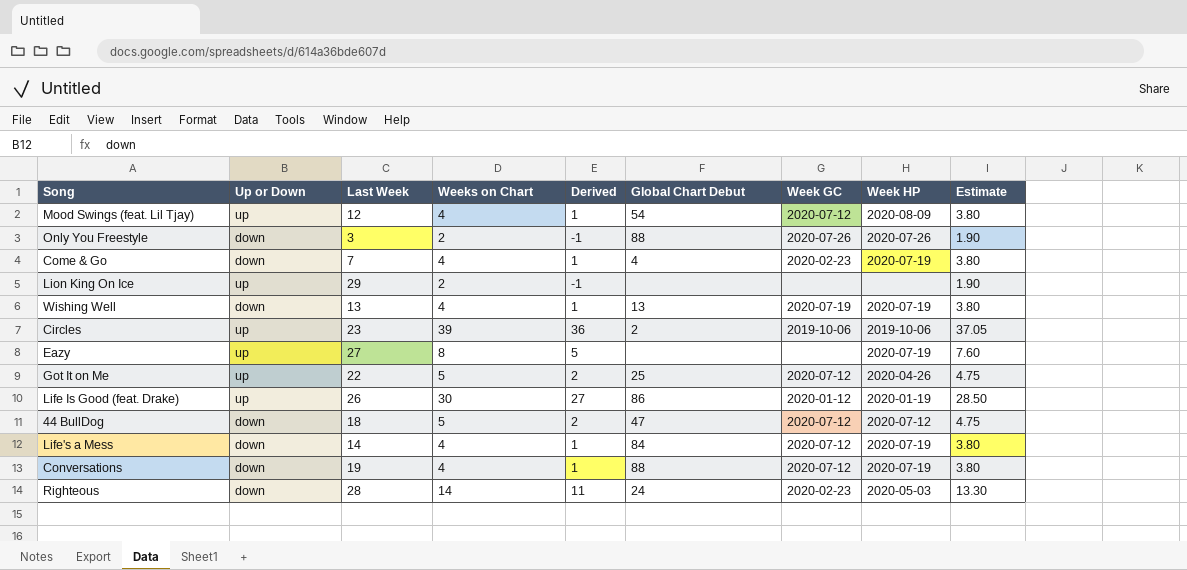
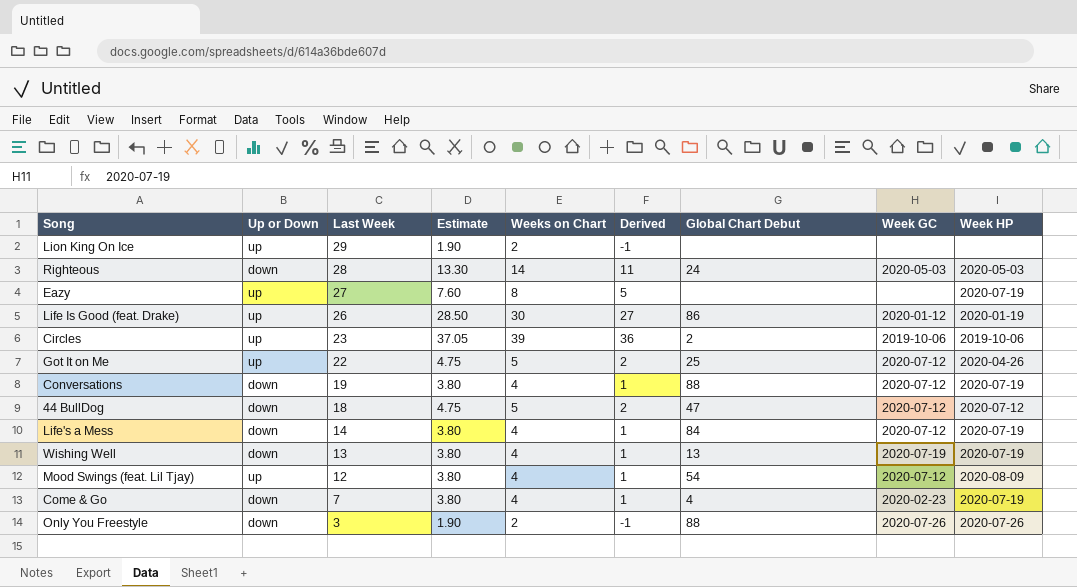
row order: none -> Last Week descending
column Estimate | position: 9 -> 4
Righteous | Week GC: 2020-02-23 -> 2020-05-03

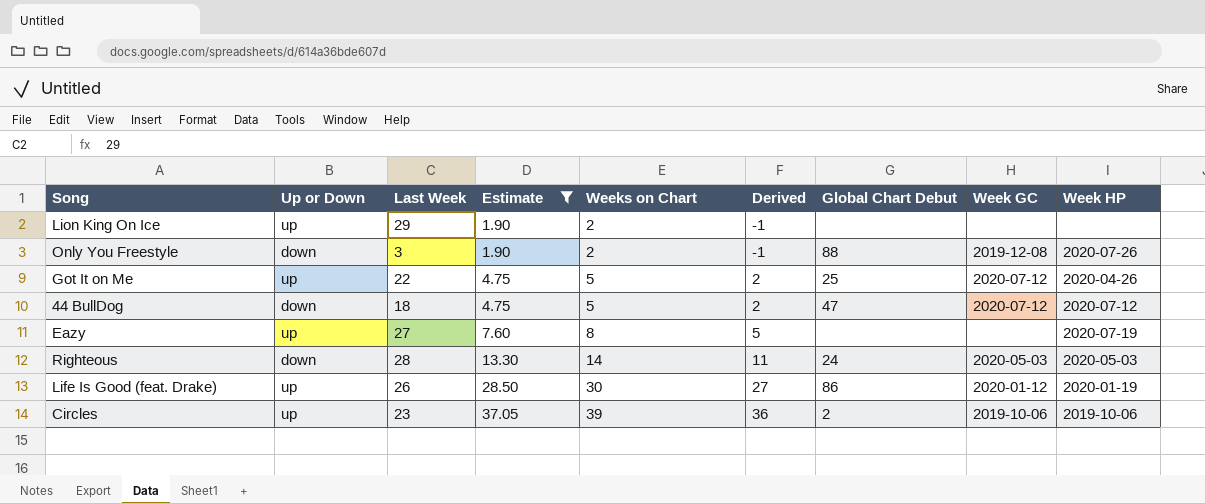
filter: none -> Estimate != 3.80
row order: Last Week descending -> Estimate ascending
Only You Freestyle | Week GC: 2020-07-26 -> 2019-12-08

